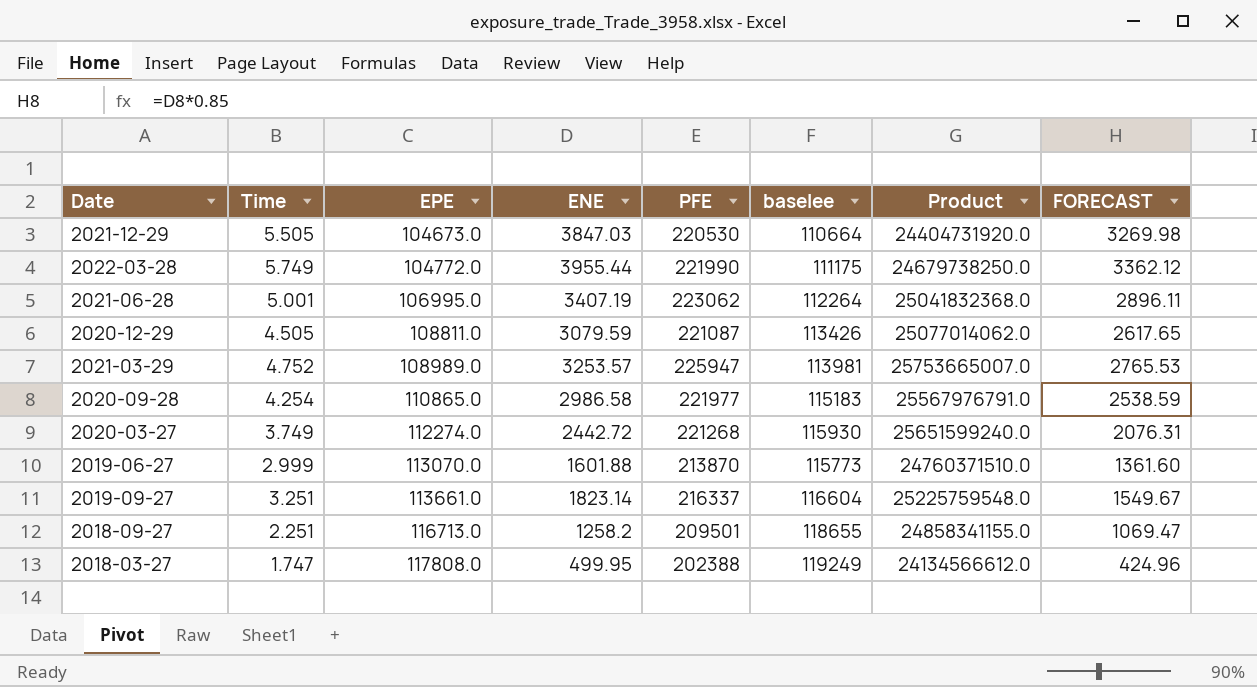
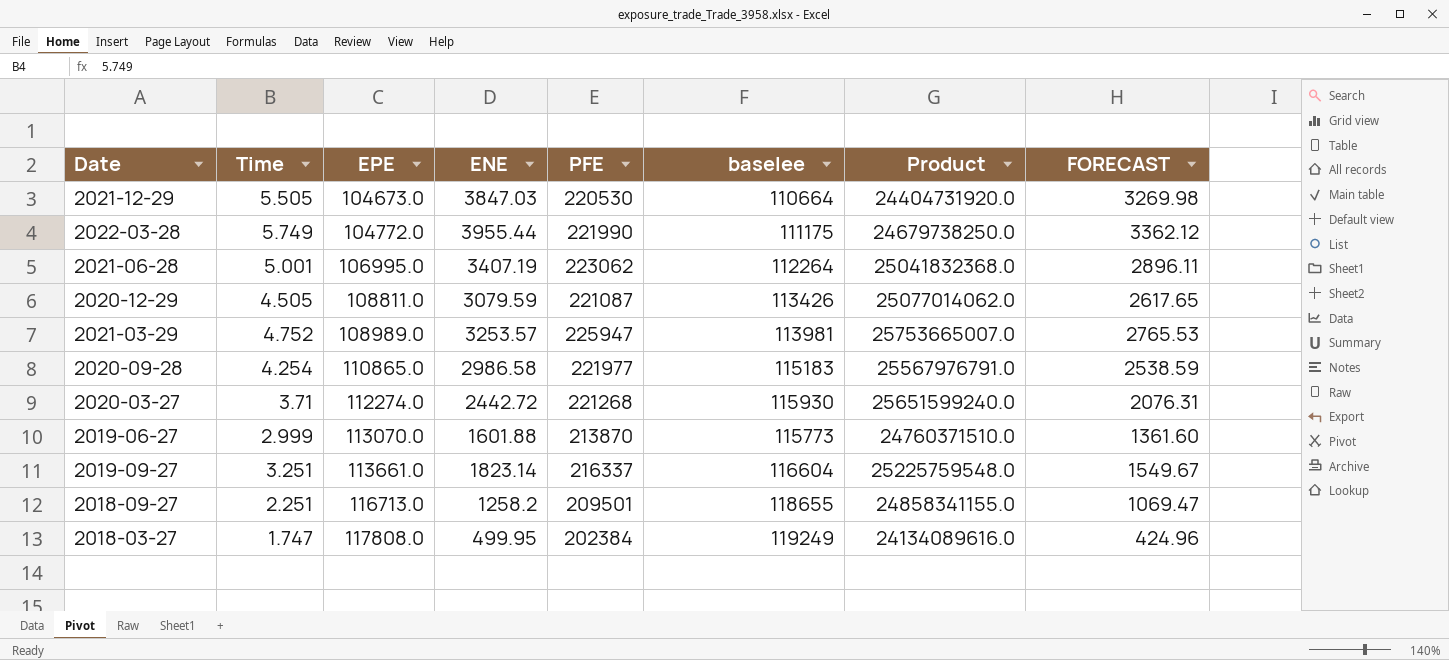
2020-03-27 | Time: 3.749 -> 3.71
2018-03-27 | PFE: 202388 -> 202384
2018-03-27 | Product: 24134566612.0 -> 24134089616.0

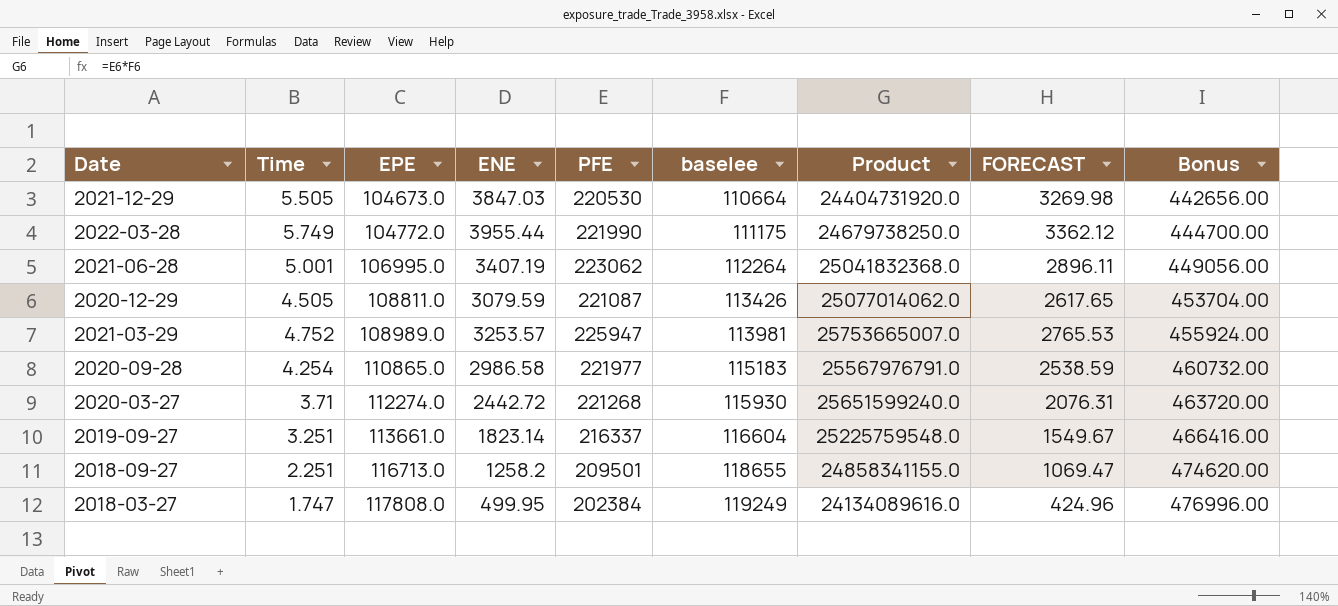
column Bonus | formula: none -> [baselee] * 4
row 2019-06-27: 2.999 | 113070.0 | 1601.88 | 213870 | 115773 | 24760371510.0 | 1361.60 -> none

